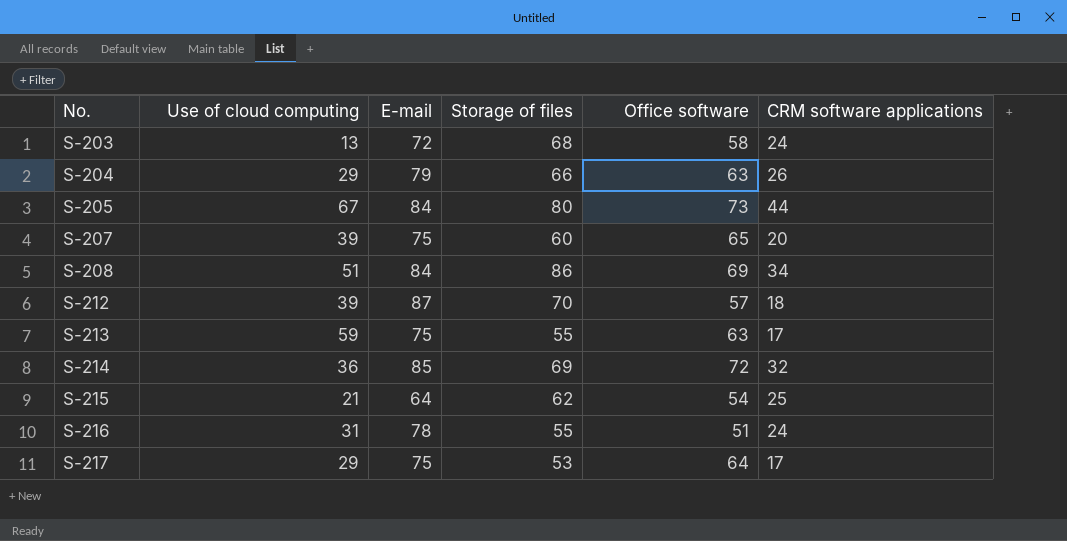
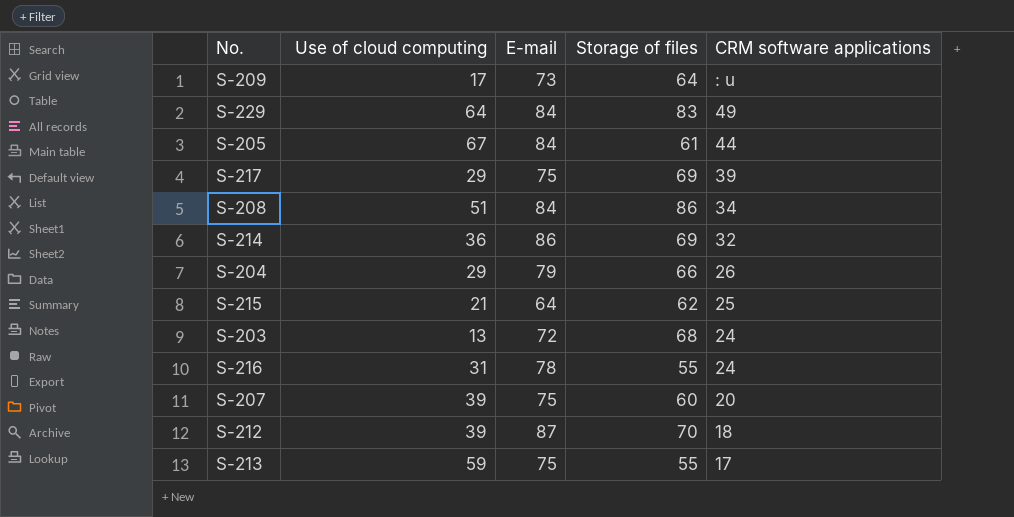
row order: No. ascending -> CRM software applications descending
column Office software | position: 5 -> none
row S-209: none -> 17 | 73 | 64 | : u
row S-229: none -> 64 | 84 | 83 | 49
S-205 | Storage of files: 80 -> 61
S-217 | Storage of files: 53 -> 69
S-217 | CRM software applications: 17 -> 39
S-214 | E-mail: 85 -> 86

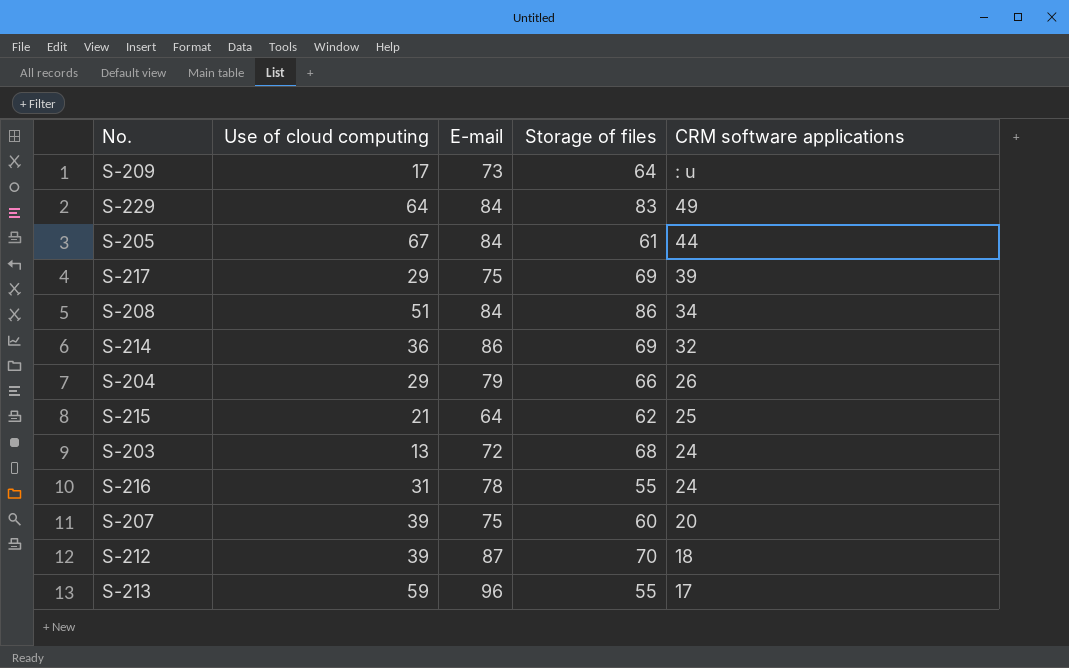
S-213 | E-mail: 75 -> 96

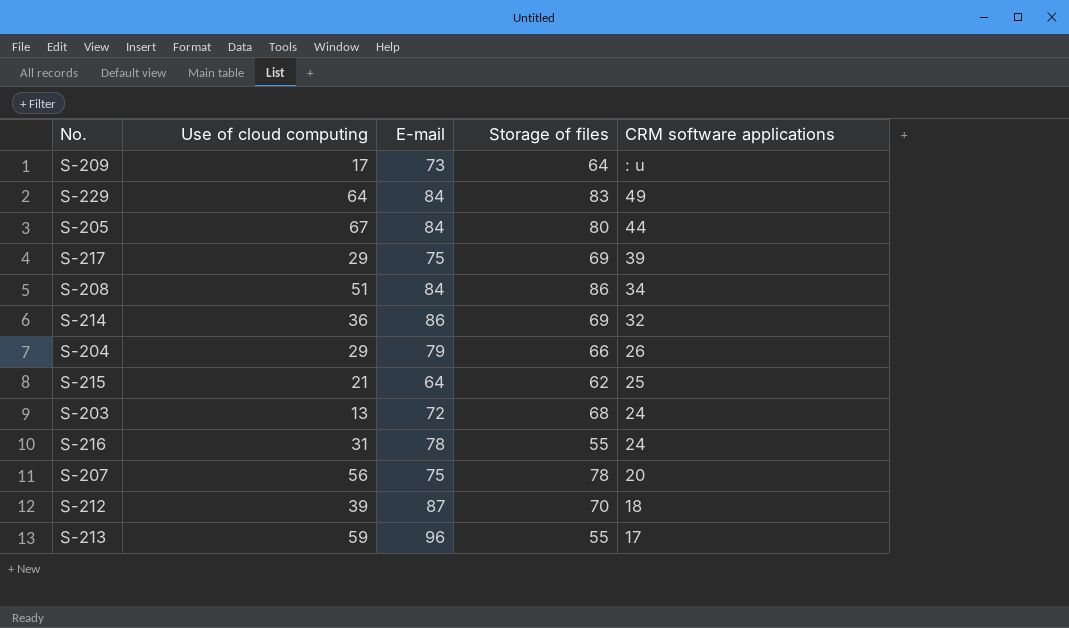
S-205 | Storage of files: 61 -> 80
S-207 | Use of cloud computing: 39 -> 56
S-207 | Storage of files: 60 -> 78

